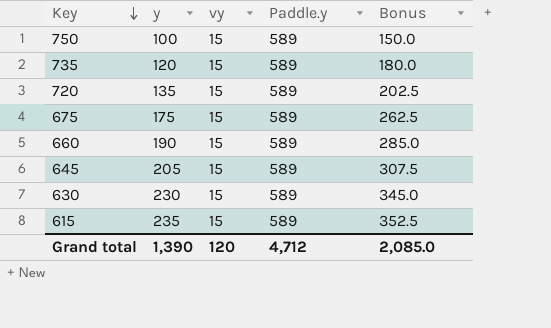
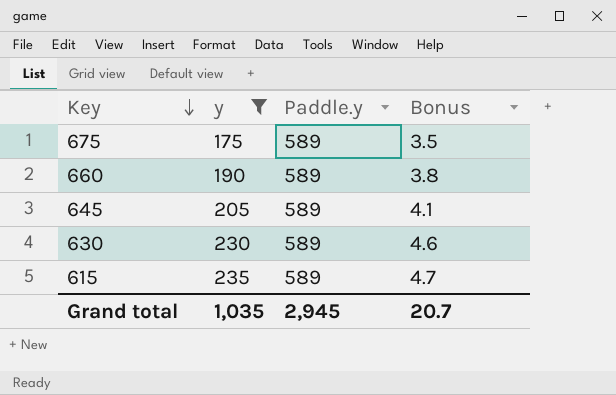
filter: none -> y >= 175
column vy | position: 3 -> none
column Bonus | formula: [y] * 1.5 -> [y] * 0.02
Grand total | y: 1,390 -> 1,035
Grand total | Paddle.y: 4,712 -> 2,945
Grand total | Bonus: 2,085.0 -> 20.7

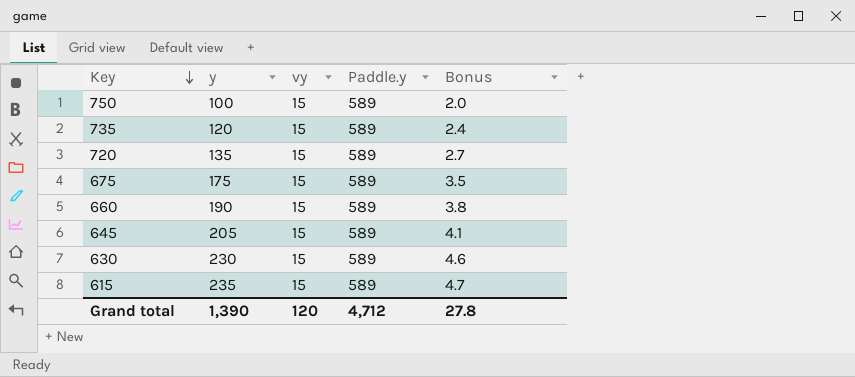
filter: y >= 175 -> none
column vy | position: none -> 3
Grand total | y: 1,035 -> 1,390
Grand total | Paddle.y: 2,945 -> 4,712
Grand total | Bonus: 20.7 -> 27.8

